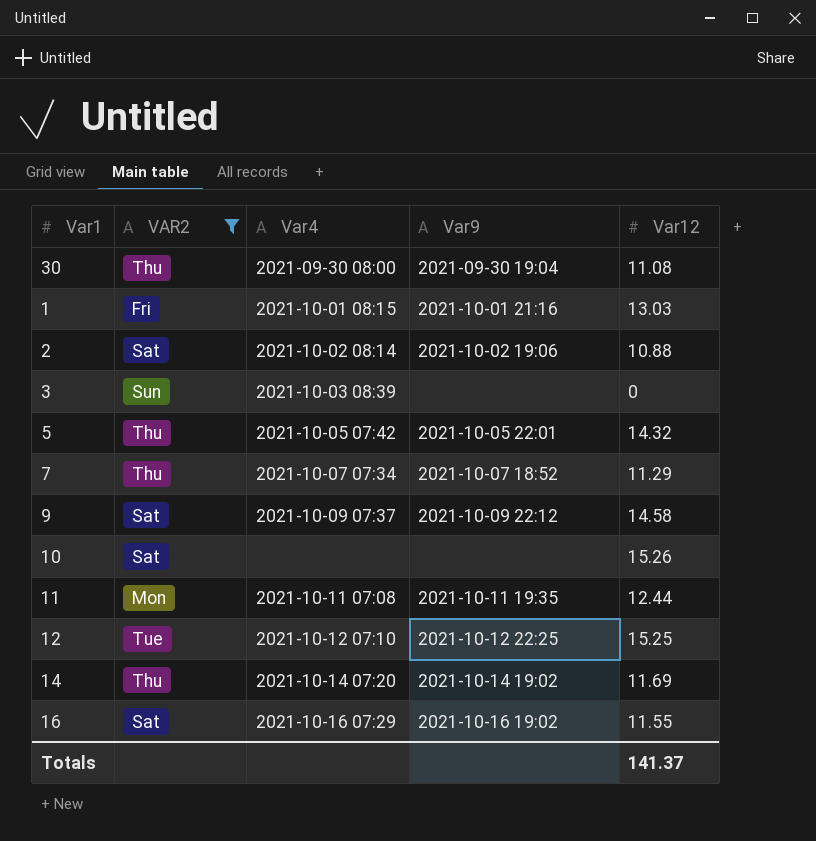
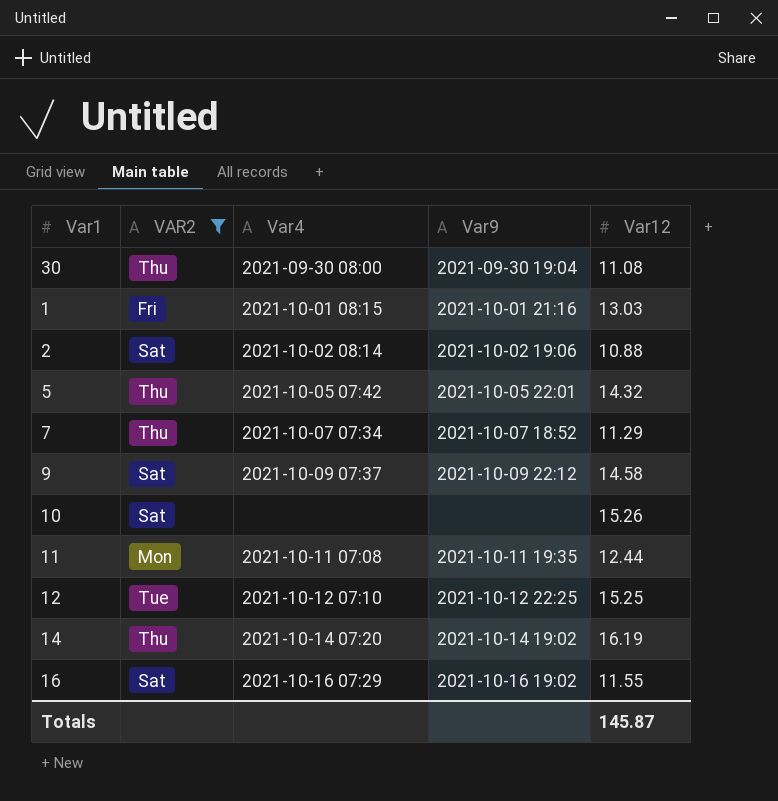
row 3: Sun | 2021-10-03 08:39 | none | 0 -> none
14 | Var12: 11.69 -> 16.19
Totals | Var12: 141.37 -> 145.87

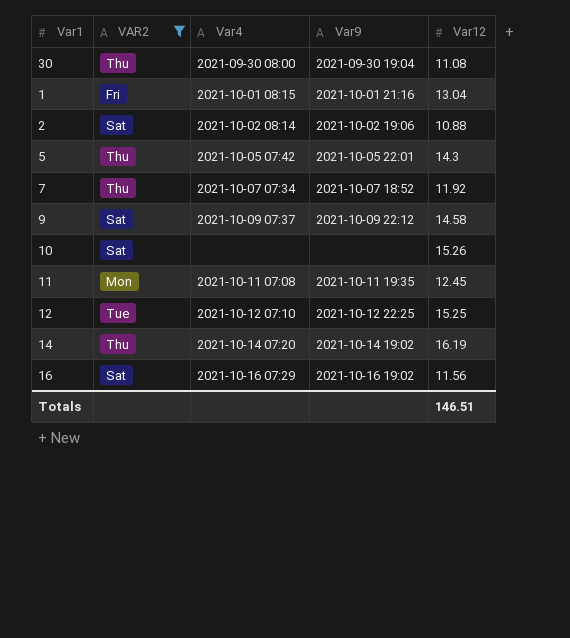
1 | Var12: 13.03 -> 13.04
5 | Var12: 14.32 -> 14.3
7 | Var12: 11.29 -> 11.92
11 | Var12: 12.44 -> 12.45
16 | Var12: 11.55 -> 11.56
Totals | Var12: 145.87 -> 146.51

